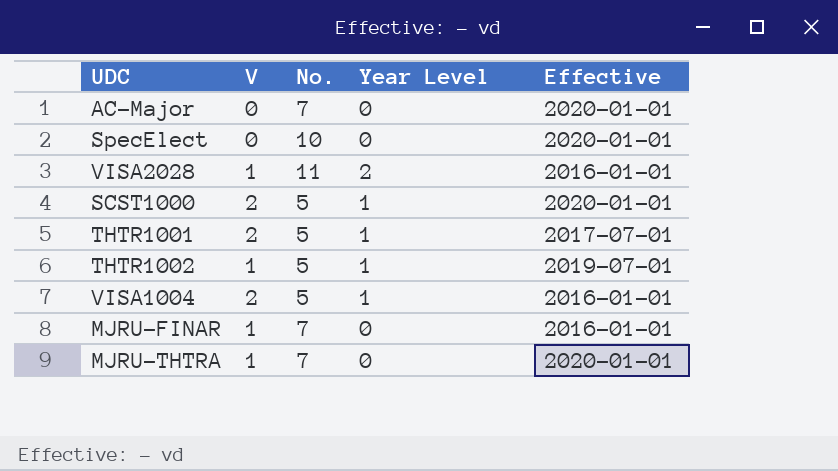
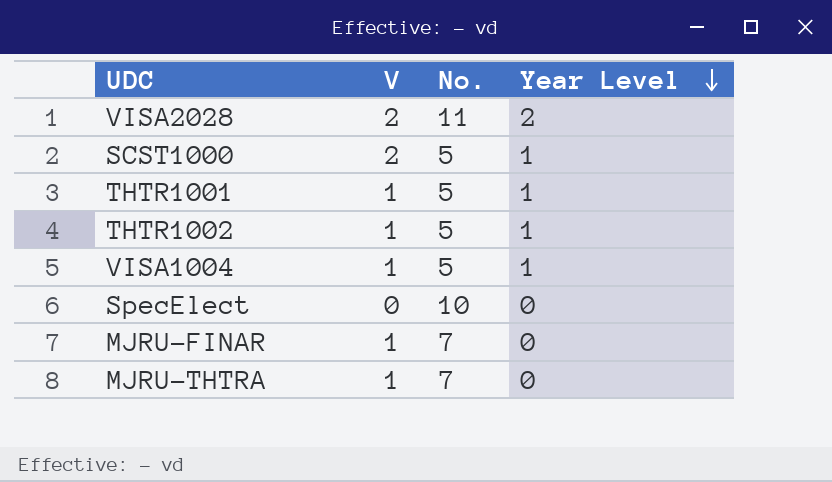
row order: none -> Year Level descending
column Effective | position: 5 -> none
row AC-Major: 0 | 7 | 0 | 2020-01-01 -> none
VISA2028 | V: 1 -> 2
THTR1001 | V: 2 -> 1
VISA1004 | V: 2 -> 1

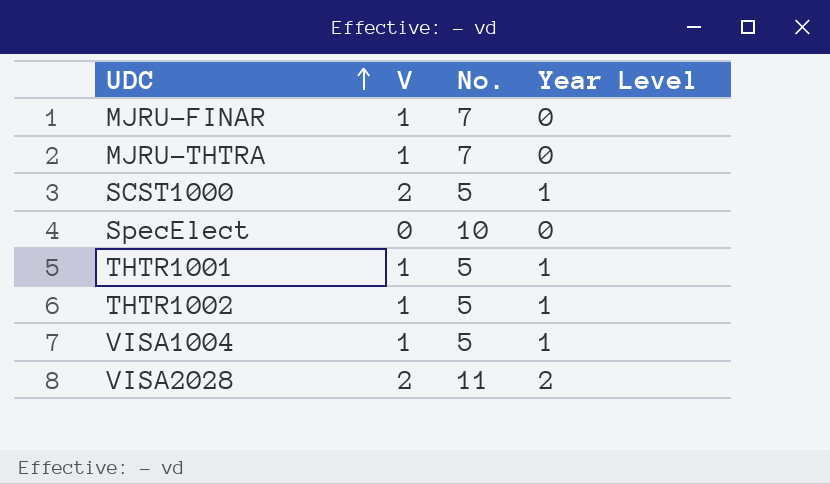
row order: Year Level descending -> UDC ascending

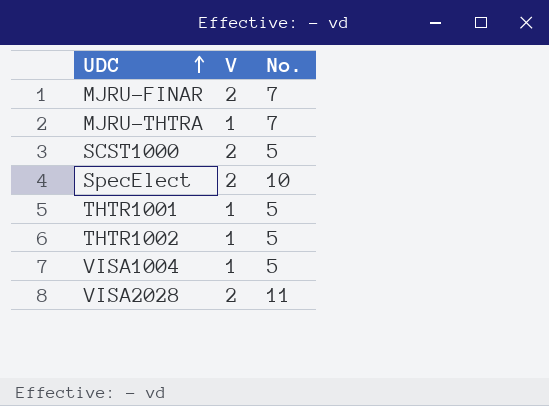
column Year Level | position: 4 -> none
MJRU-FINAR | V: 1 -> 2
SpecElect | V: 0 -> 2

